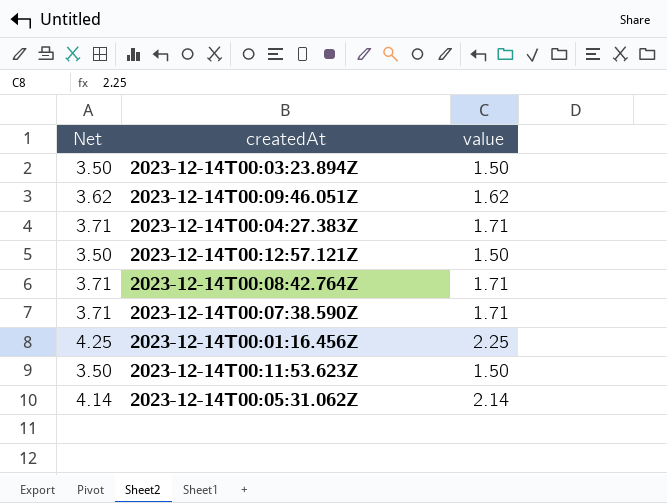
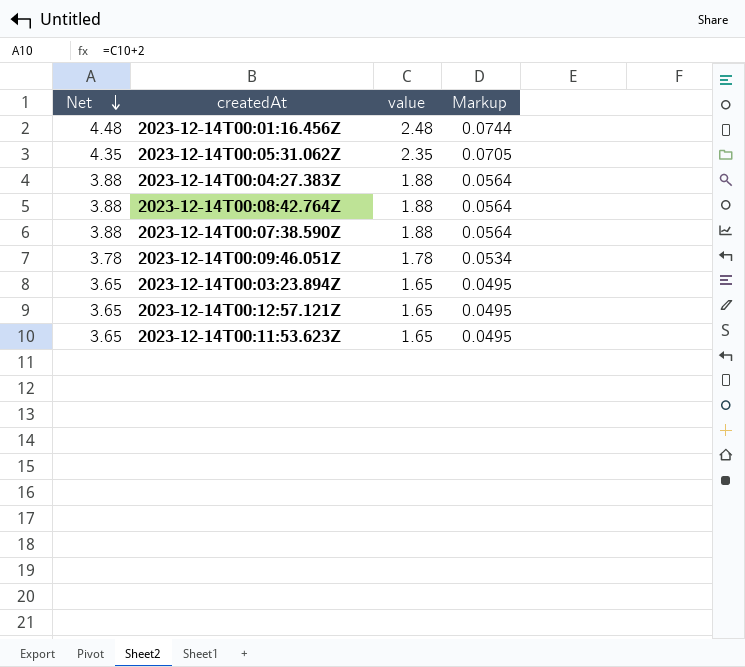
row order: none -> Net descending
column Markup | formula: none -> [value] * 0.03
2023-12-14T00:01:16.456Z | Net: 4.25 -> 4.48
2023-12-14T00:01:16.456Z | value: 2.25 -> 2.48
2023-12-14T00:05:31.062Z | Net: 4.14 -> 4.35
2023-12-14T00:05:31.062Z | value: 2.14 -> 2.35
2023-12-14T00:04:27.383Z | Net: 3.71 -> 3.88
2023-12-14T00:04:27.383Z | value: 1.71 -> 1.88
2023-12-14T00:08:42.764Z | Net: 3.71 -> 3.88
2023-12-14T00:08:42.764Z | value: 1.71 -> 1.88
2023-12-14T00:07:38.590Z | Net: 3.71 -> 3.88
2023-12-14T00:07:38.590Z | value: 1.71 -> 1.88
2023-12-14T00:09:46.051Z | Net: 3.62 -> 3.78
2023-12-14T00:09:46.051Z | value: 1.62 -> 1.78
2023-12-14T00:03:23.894Z | Net: 3.50 -> 3.65
2023-12-14T00:03:23.894Z | value: 1.50 -> 1.65
2023-12-14T00:12:57.121Z | Net: 3.50 -> 3.65
2023-12-14T00:12:57.121Z | value: 1.50 -> 1.65
2023-12-14T00:11:53.623Z | Net: 3.50 -> 3.65
2023-12-14T00:11:53.623Z | value: 1.50 -> 1.65

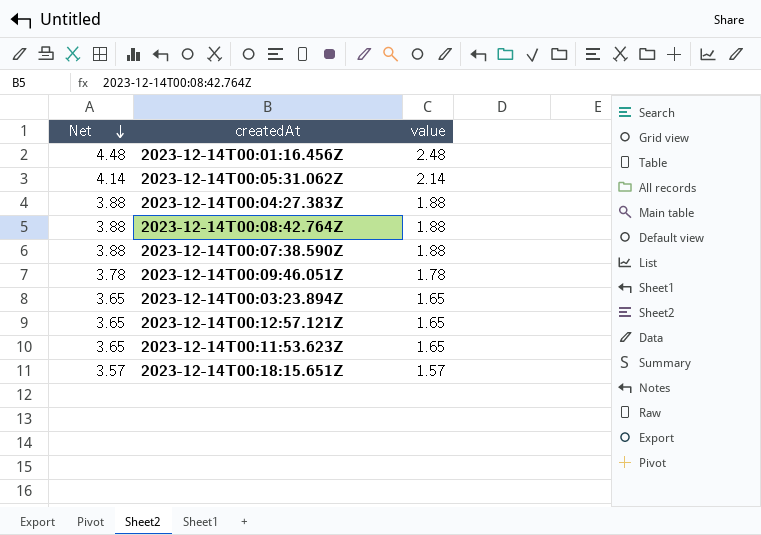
column Markup | formula: [value] * 0.03 -> none
2023-12-14T00:05:31.062Z | Net: 4.35 -> 4.14
2023-12-14T00:05:31.062Z | value: 2.35 -> 2.14
row 2023-12-14T00:18:15.651Z: none -> 3.57 | 1.57

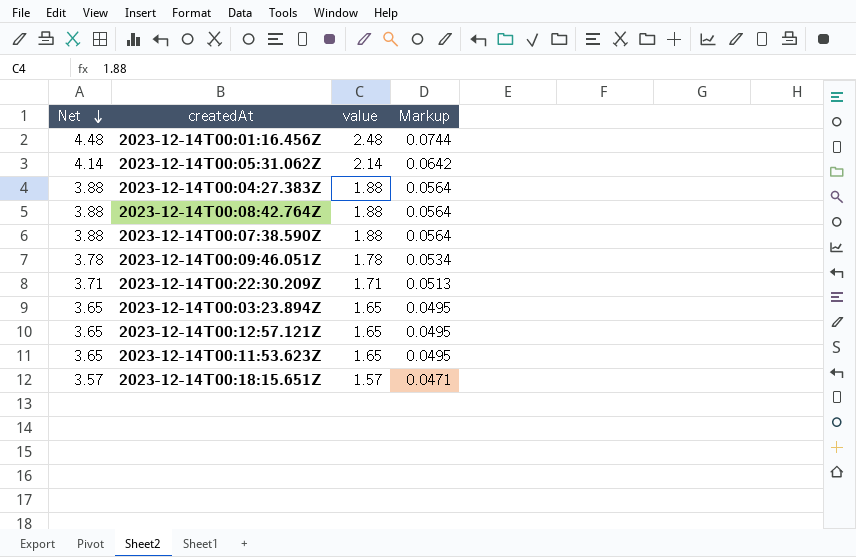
column Markup | formula: none -> [value] * 0.03
row 2023-12-14T00:22:30.209Z: none -> 3.71 | 1.71 | 0.0513

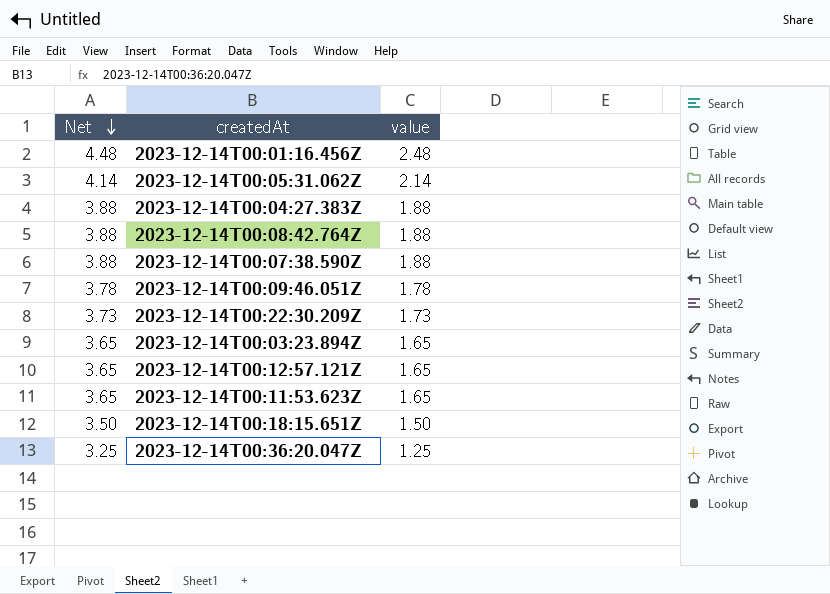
column Markup | formula: [value] * 0.03 -> none
2023-12-14T00:22:30.209Z | Net: 3.71 -> 3.73
2023-12-14T00:22:30.209Z | value: 1.71 -> 1.73
2023-12-14T00:18:15.651Z | Net: 3.57 -> 3.50
2023-12-14T00:18:15.651Z | value: 1.57 -> 1.50
row 2023-12-14T00:36:20.047Z: none -> 3.25 | 1.25

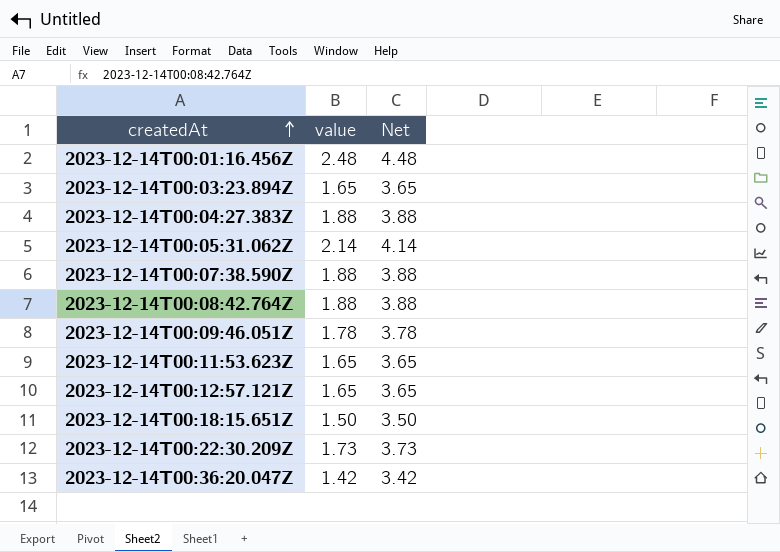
row order: Net descending -> createdAt ascending
column Net | position: 1 -> 3
2023-12-14T00:36:20.047Z | value: 1.25 -> 1.42
2023-12-14T00:36:20.047Z | Net: 3.25 -> 3.42

